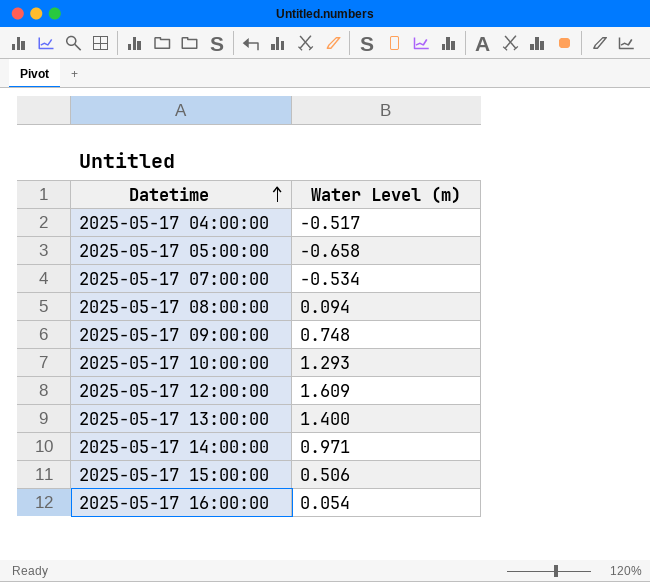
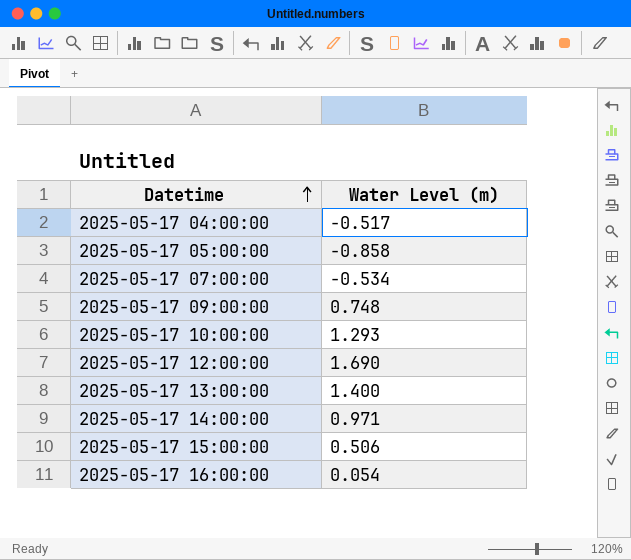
row 2025-05-17 08:00:00: 0.094 -> none
2025-05-17 05:00:00 | Water Level (m): -0.658 -> -0.858
2025-05-17 12:00:00 | Water Level (m): 1.609 -> 1.690

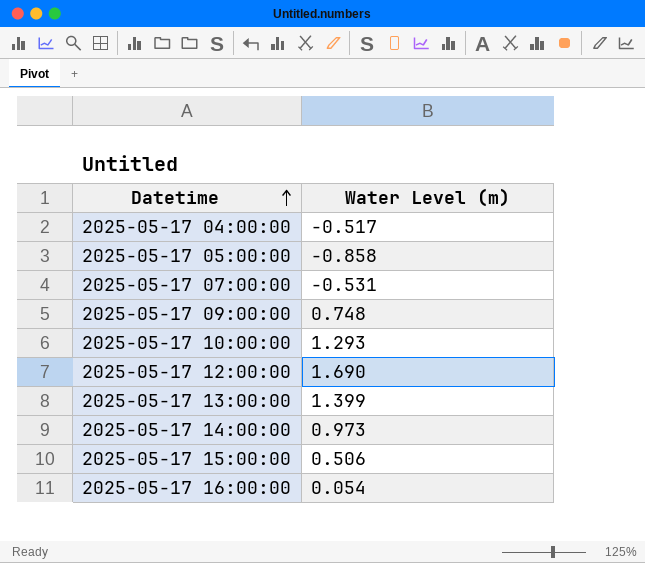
2025-05-17 07:00:00 | Water Level (m): -0.534 -> -0.531
2025-05-17 13:00:00 | Water Level (m): 1.400 -> 1.399
2025-05-17 14:00:00 | Water Level (m): 0.971 -> 0.973

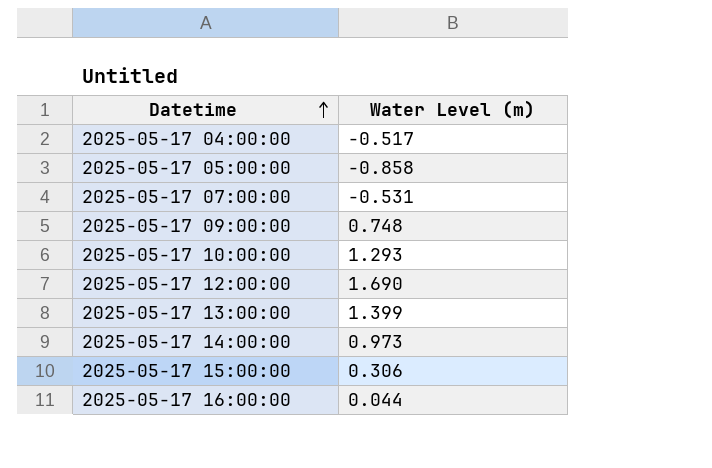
2025-05-17 15:00:00 | Water Level (m): 0.506 -> 0.306
2025-05-17 16:00:00 | Water Level (m): 0.054 -> 0.044

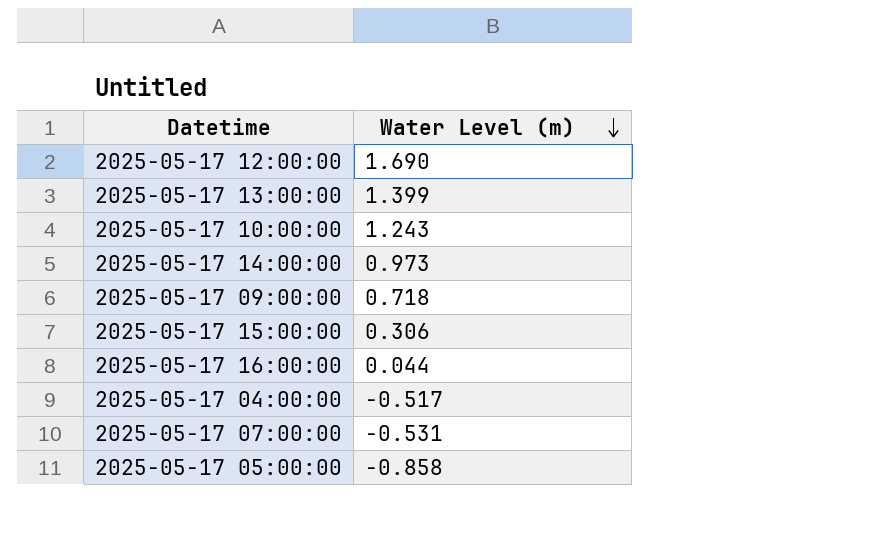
row order: Datetime ascending -> Water Level (m) descending
2025-05-17 10:00:00 | Water Level (m): 1.293 -> 1.243
2025-05-17 09:00:00 | Water Level (m): 0.748 -> 0.718

